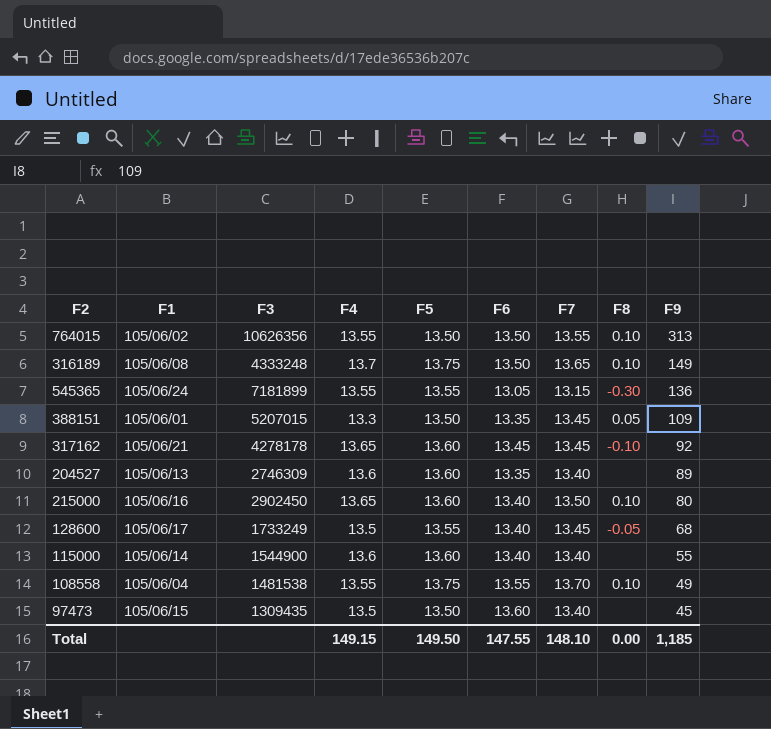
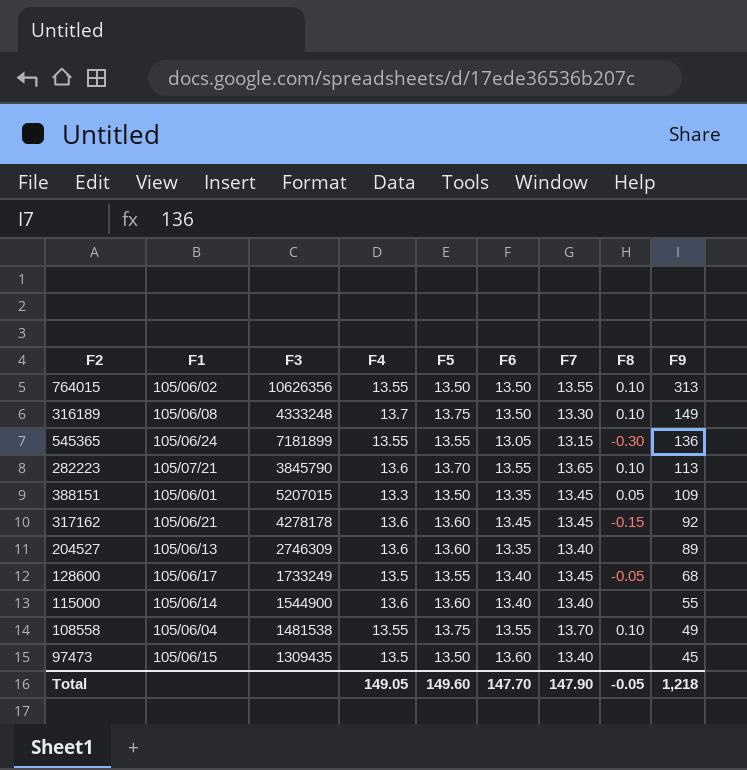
row 215000: 105/06/16 | 2902450 | 13.65 | 13.60 | 13.40 | 13.50 | 0.10 | 80 -> none
316189 | F7: 13.65 -> 13.30
row 282223: none -> 105/07/21 | 3845790 | 13.6 | 13.70 | 13.55 | 13.65 | 0.10 | 113
317162 | F4: 13.65 -> 13.6
317162 | F8: -0.10 -> -0.15
Total | F4: 149.15 -> 149.05
Total | F5: 149.50 -> 149.60
Total | F6: 147.55 -> 147.70
Total | F7: 148.10 -> 147.90
Total | F8: 0.00 -> -0.05
Total | F9: 1,185 -> 1,218

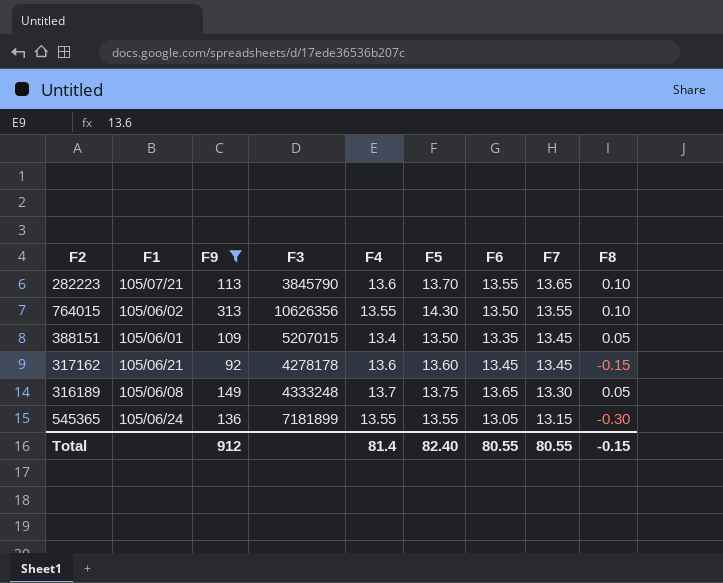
filter: none -> F9 >= 92
row order: F9 descending -> F7 descending
column F9 | position: 9 -> 3
764015 | F5: 13.50 -> 14.30
388151 | F4: 13.3 -> 13.4
316189 | F6: 13.50 -> 13.65
316189 | F8: 0.10 -> 0.05
Total | F9: 1,218 -> 912
Total | F4: 149.05 -> 81.4
Total | F5: 149.60 -> 82.40
Total | F6: 147.70 -> 80.55
Total | F7: 147.90 -> 80.55
Total | F8: -0.05 -> -0.15

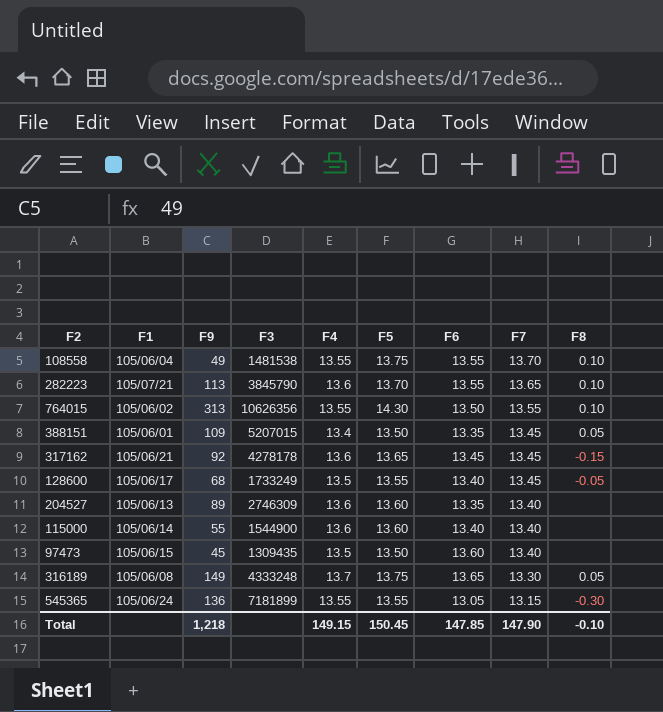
filter: F9 >= 92 -> none
317162 | F5: 13.60 -> 13.65
Total | F9: 912 -> 1,218
Total | F4: 81.4 -> 149.15
Total | F5: 82.40 -> 150.45
Total | F6: 80.55 -> 147.85
Total | F7: 80.55 -> 147.90
Total | F8: -0.15 -> -0.10

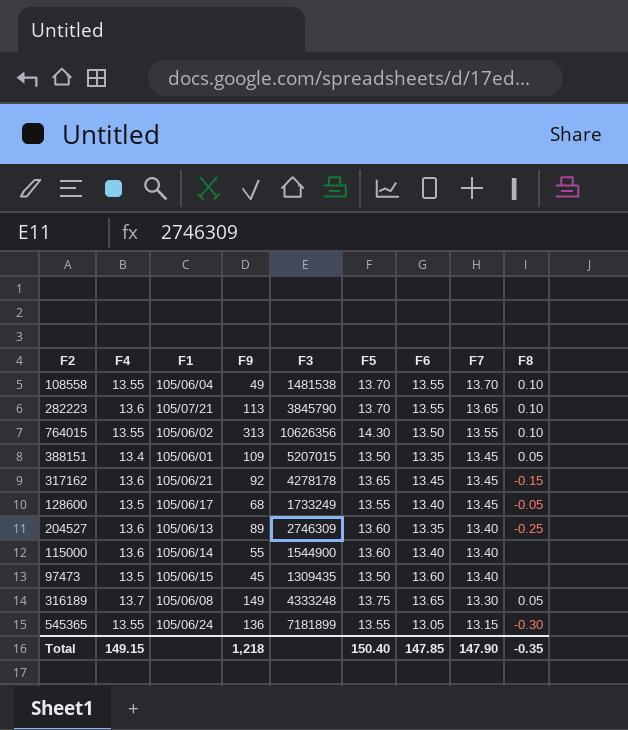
column F4 | position: 5 -> 2
108558 | F5: 13.75 -> 13.70
204527 | F8: none -> -0.25
Total | F5: 150.45 -> 150.40
Total | F8: -0.10 -> -0.35

